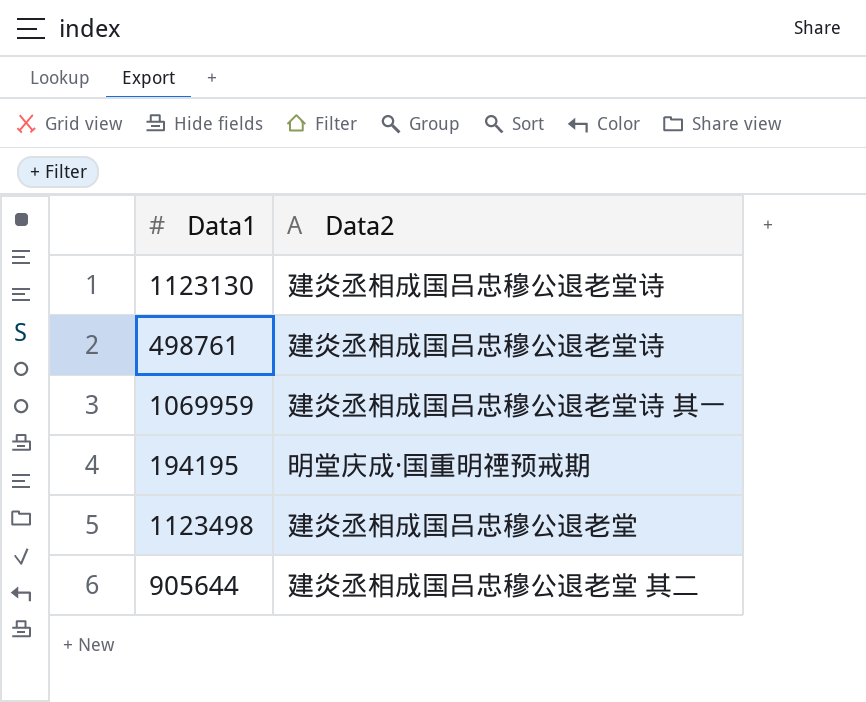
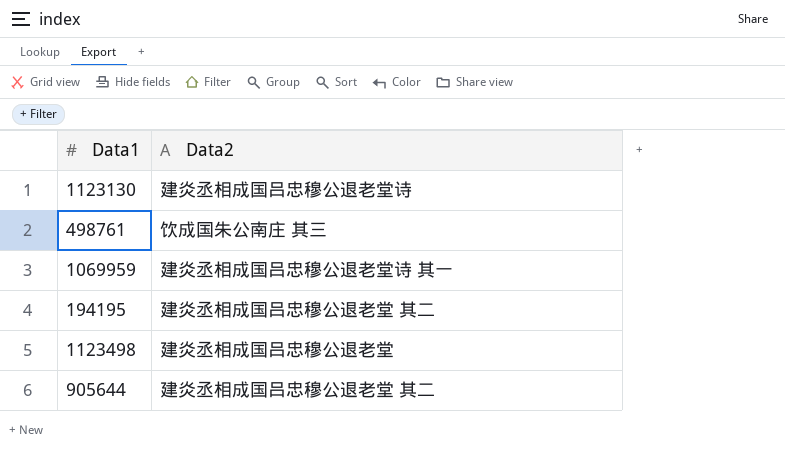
498761 | Data2: 建炎丞相成国吕忠穆公退老堂诗 -> 饮成国朱公南庄 其三
194195 | Data2: 明堂庆成·国重明禋预戒期 -> 建炎丞相成国吕忠穆公退老堂 其二

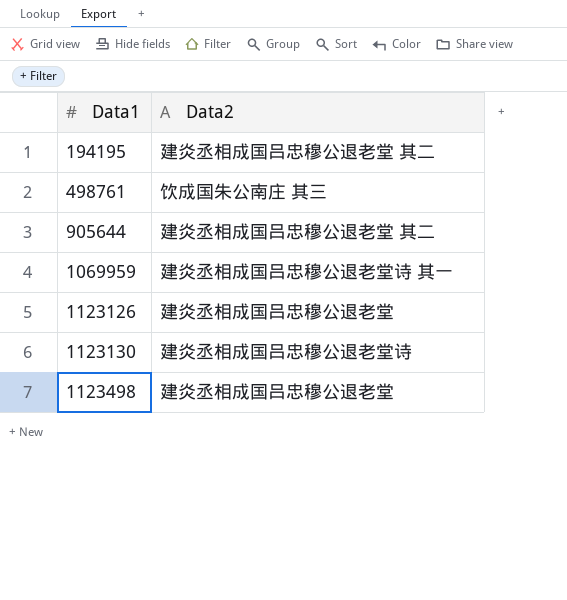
row order: none -> Data1 ascending
row 1123126: none -> 建炎丞相成国吕忠穆公退老堂

